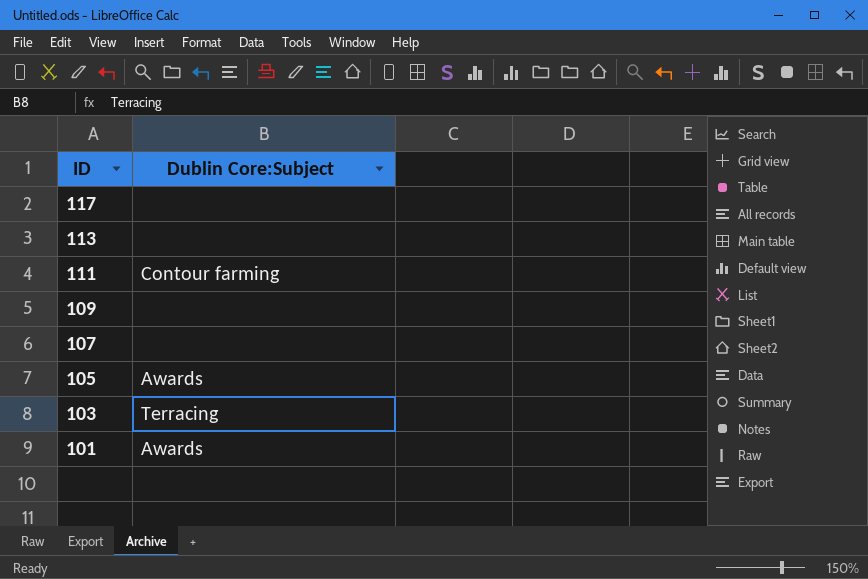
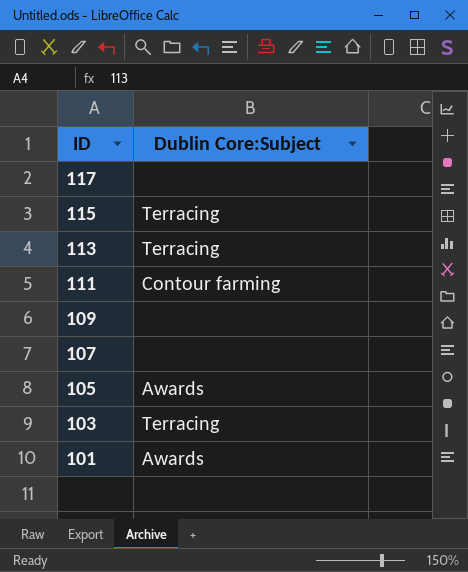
row 115: none -> Terracing
113 | Dublin Core:Subject: none -> Terracing

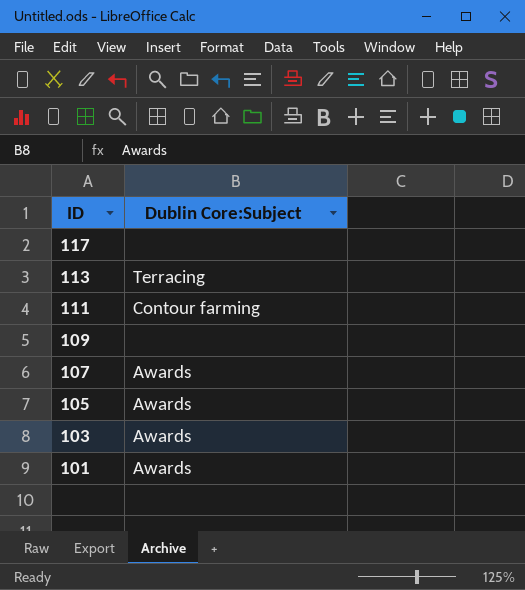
row 115: Terracing -> none
107 | Dublin Core:Subject: none -> Awards
103 | Dublin Core:Subject: Terracing -> Awards

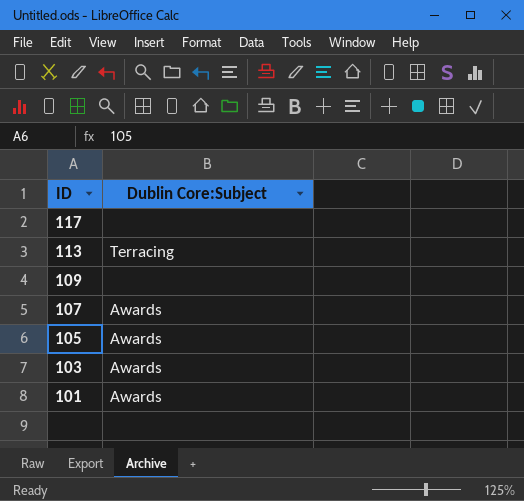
row 111: Contour farming -> none

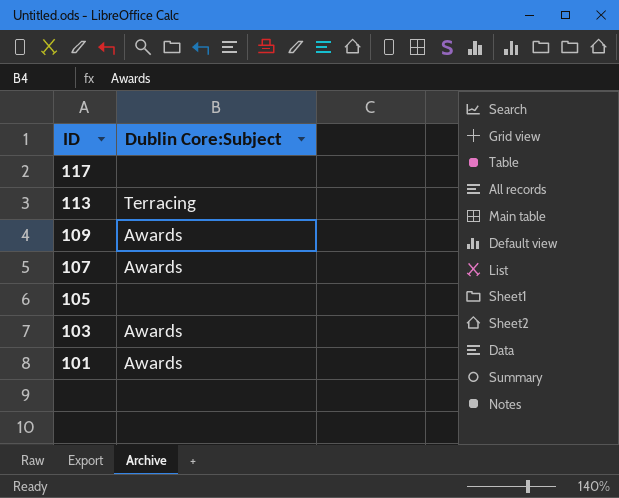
109 | Dublin Core:Subject: none -> Awards
105 | Dublin Core:Subject: Awards -> none

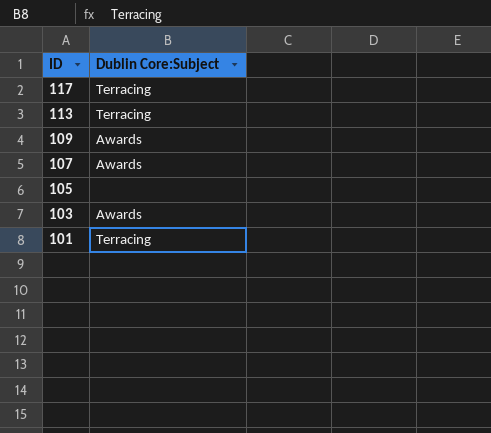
117 | Dublin Core:Subject: none -> Terracing
101 | Dublin Core:Subject: Awards -> Terracing

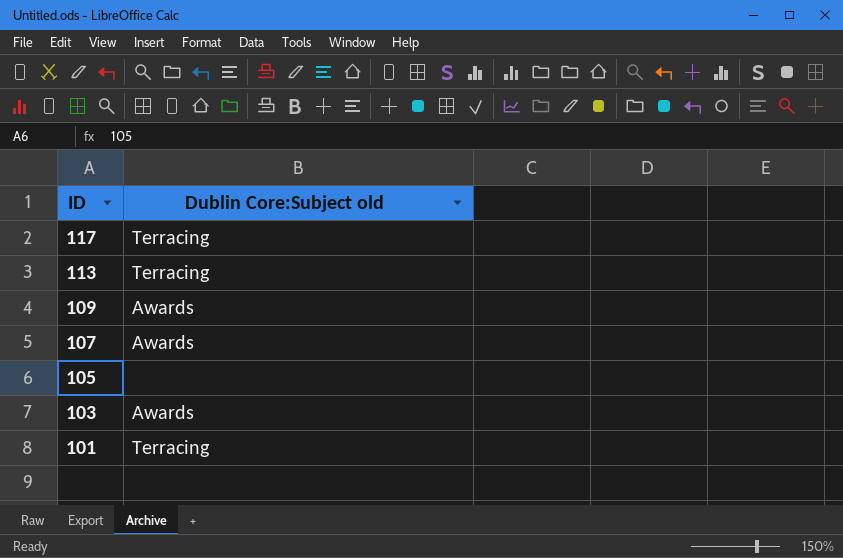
column name: Dublin Core:Subject -> Dublin Core:Subject old

